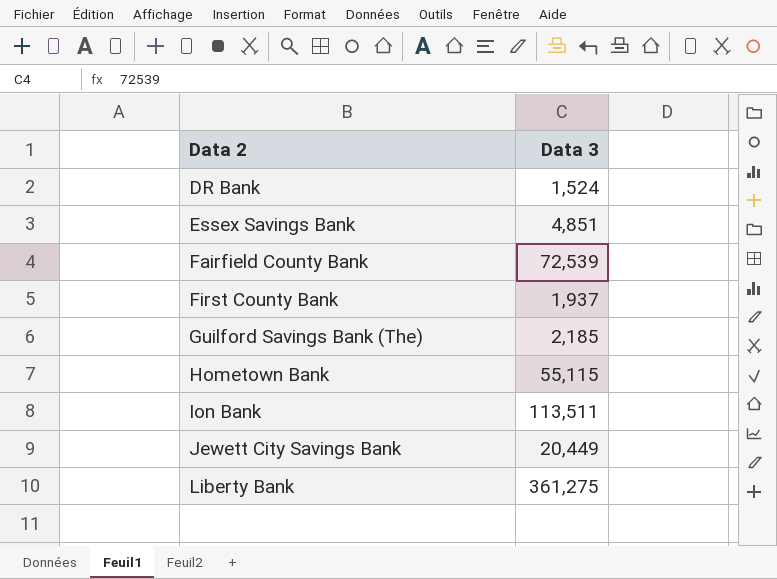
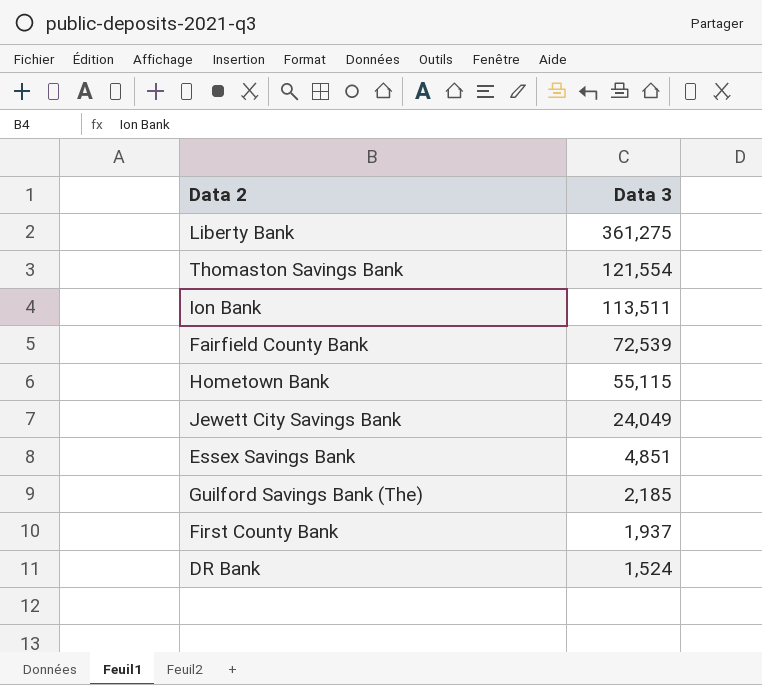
row order: Data 2 ascending -> Data 3 descending
row Thomaston Savings Bank: none -> 121,554
Jewett City Savings Bank | Data 3: 20,449 -> 24,049

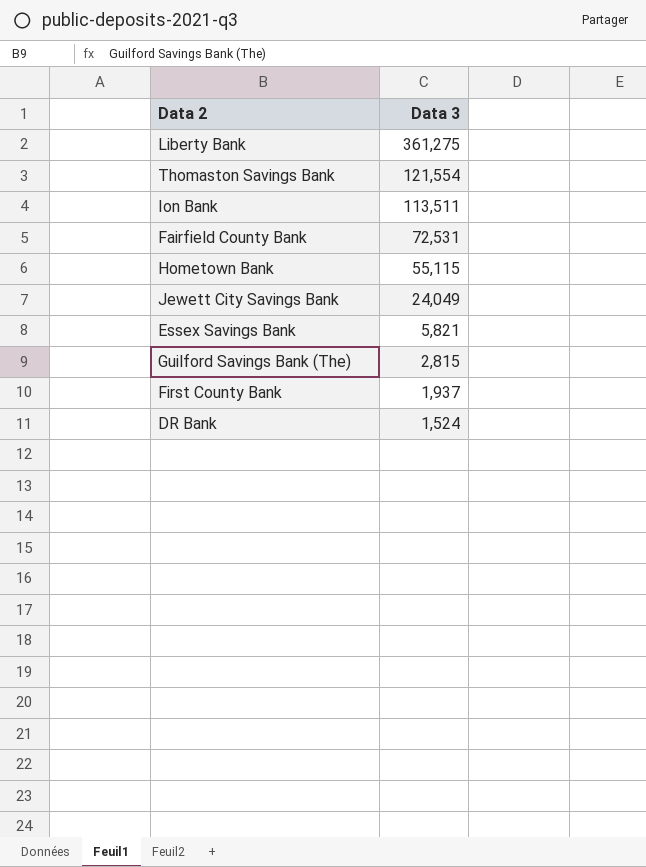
Fairfield County Bank | Data 3: 72,539 -> 72,531
Essex Savings Bank | Data 3: 4,851 -> 5,821
Guilford Savings Bank (The) | Data 3: 2,185 -> 2,815

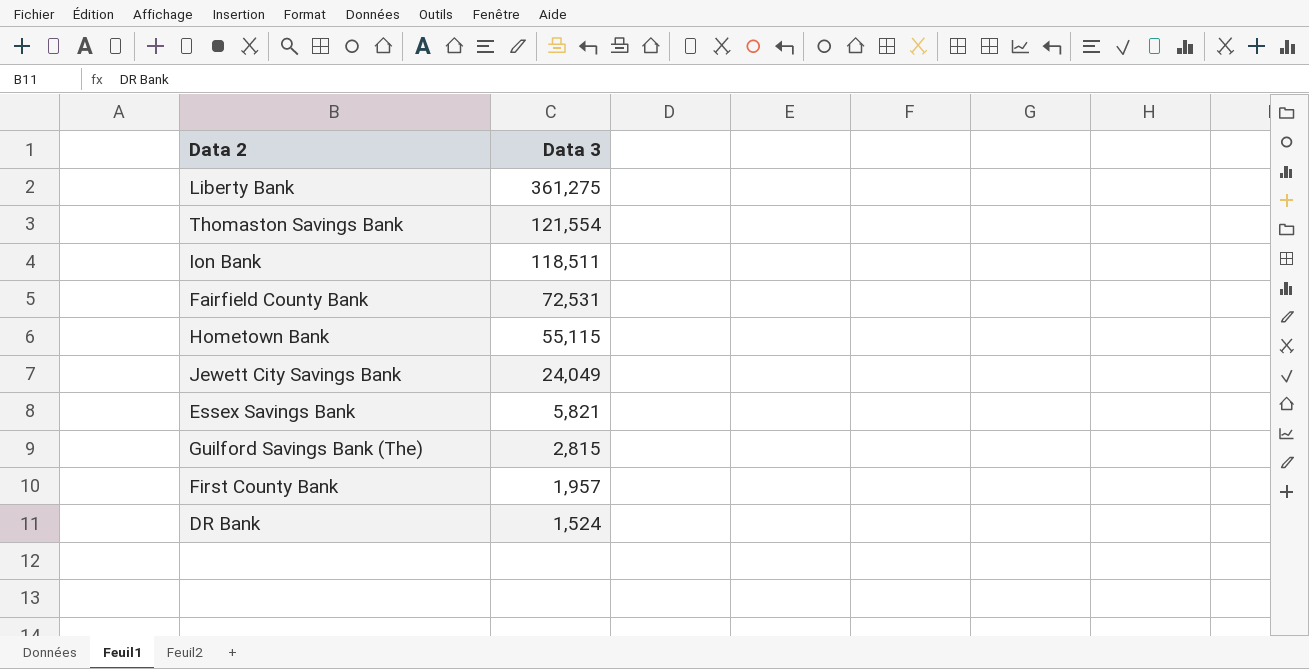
Ion Bank | Data 3: 113,511 -> 118,511
First County Bank | Data 3: 1,937 -> 1,957

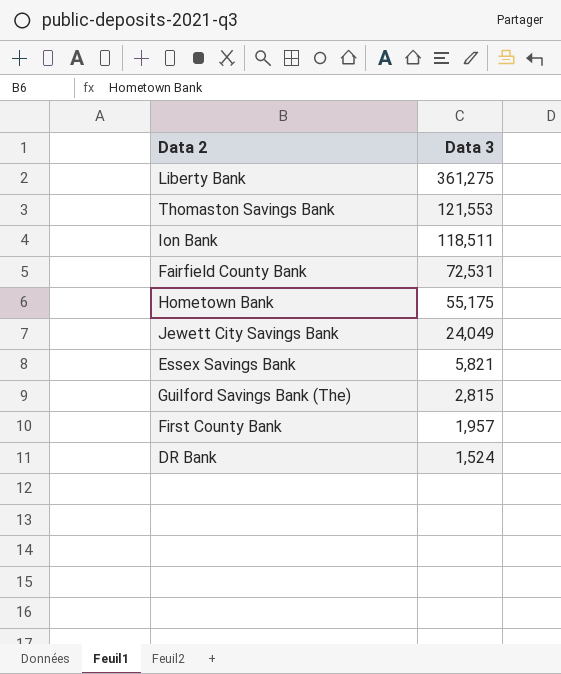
Thomaston Savings Bank | Data 3: 121,554 -> 121,553
Hometown Bank | Data 3: 55,115 -> 55,175

